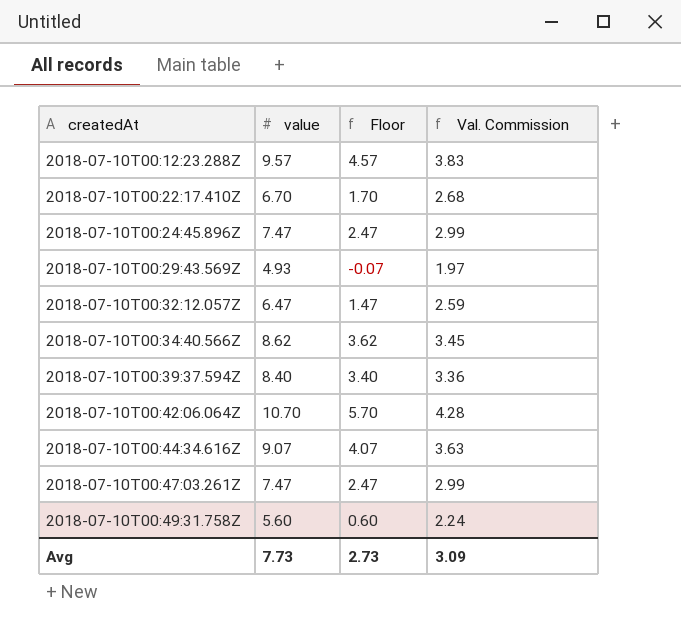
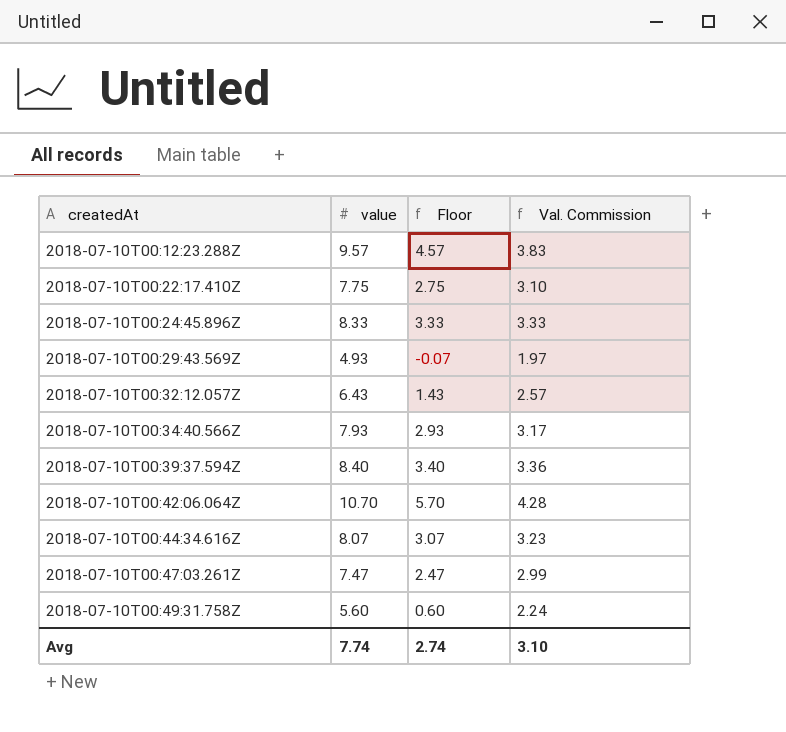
2018-07-10T00:22:17.410Z | value: 6.70 -> 7.75
2018-07-10T00:22:17.410Z | Floor: 1.70 -> 2.75
2018-07-10T00:22:17.410Z | Val. Commission: 2.68 -> 3.10
2018-07-10T00:24:45.896Z | value: 7.47 -> 8.33
2018-07-10T00:24:45.896Z | Floor: 2.47 -> 3.33
2018-07-10T00:24:45.896Z | Val. Commission: 2.99 -> 3.33
2018-07-10T00:32:12.057Z | value: 6.47 -> 6.43
2018-07-10T00:32:12.057Z | Floor: 1.47 -> 1.43
2018-07-10T00:32:12.057Z | Val. Commission: 2.59 -> 2.57
2018-07-10T00:34:40.566Z | value: 8.62 -> 7.93
2018-07-10T00:34:40.566Z | Floor: 3.62 -> 2.93
2018-07-10T00:34:40.566Z | Val. Commission: 3.45 -> 3.17
2018-07-10T00:44:34.616Z | value: 9.07 -> 8.07
2018-07-10T00:44:34.616Z | Floor: 4.07 -> 3.07
2018-07-10T00:44:34.616Z | Val. Commission: 3.63 -> 3.23
Avg | value: 7.73 -> 7.74
Avg | Floor: 2.73 -> 2.74
Avg | Val. Commission: 3.09 -> 3.10

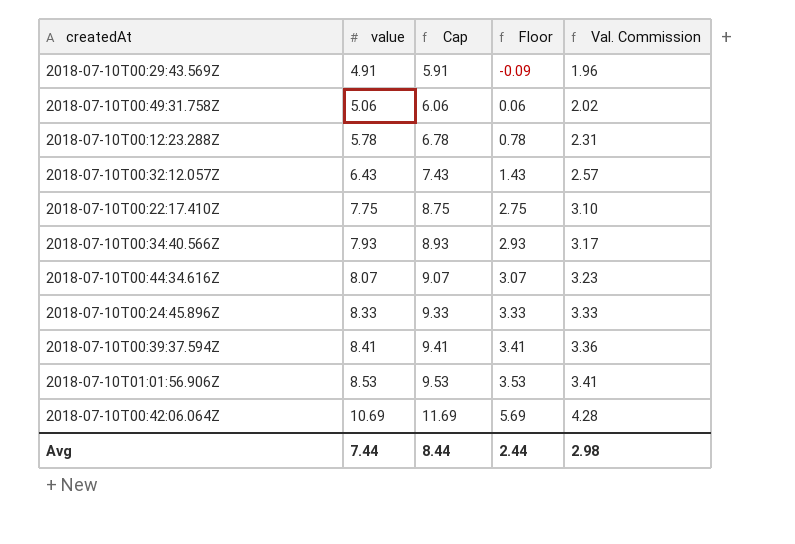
row order: createdAt ascending -> value ascending
column Cap | formula: none -> [value] + 1
row 2018-07-10T00:47:03.261Z: 7.47 | 2.47 | 2.99 -> none
2018-07-10T00:29:43.569Z | value: 4.93 -> 4.91
2018-07-10T00:29:43.569Z | Floor: -0.07 -> -0.09
2018-07-10T00:29:43.569Z | Val. Commission: 1.97 -> 1.96
2018-07-10T00:49:31.758Z | value: 5.60 -> 5.06
2018-07-10T00:49:31.758Z | Floor: 0.60 -> 0.06
2018-07-10T00:49:31.758Z | Val. Commission: 2.24 -> 2.02
2018-07-10T00:12:23.288Z | value: 9.57 -> 5.78
2018-07-10T00:12:23.288Z | Floor: 4.57 -> 0.78
2018-07-10T00:12:23.288Z | Val. Commission: 3.83 -> 2.31
2018-07-10T00:39:37.594Z | value: 8.40 -> 8.41
2018-07-10T00:39:37.594Z | Floor: 3.40 -> 3.41
row 2018-07-10T01:01:56.906Z: none -> 8.53 | 9.53 | 3.53 | 3.41
2018-07-10T00:42:06.064Z | value: 10.70 -> 10.69
2018-07-10T00:42:06.064Z | Floor: 5.70 -> 5.69
Avg | value: 7.74 -> 7.44
Avg | Floor: 2.74 -> 2.44
Avg | Val. Commission: 3.10 -> 2.98

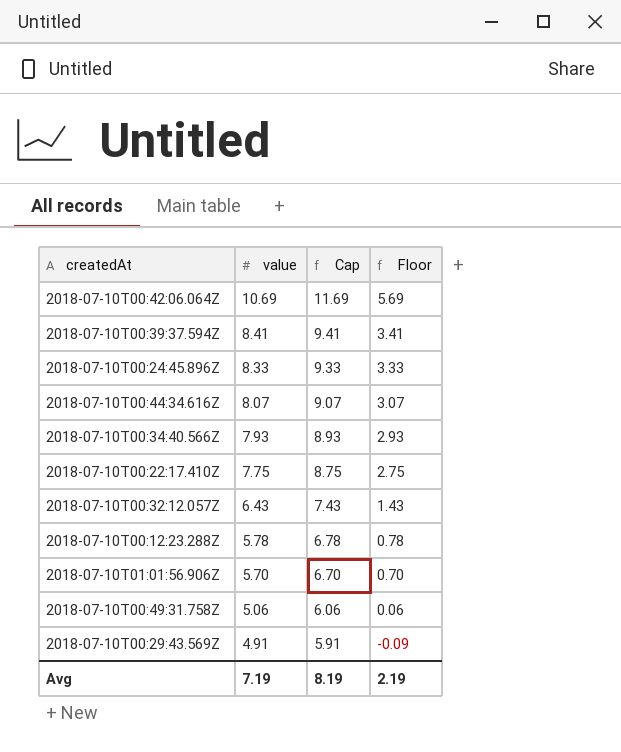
row order: value ascending -> value descending
column Val. Commission | formula: [value] * 0.4 -> none
2018-07-10T01:01:56.906Z | value: 8.53 -> 5.70
2018-07-10T01:01:56.906Z | Cap: 9.53 -> 6.70
2018-07-10T01:01:56.906Z | Floor: 3.53 -> 0.70
Avg | value: 7.44 -> 7.19
Avg | Cap: 8.44 -> 8.19
Avg | Floor: 2.44 -> 2.19

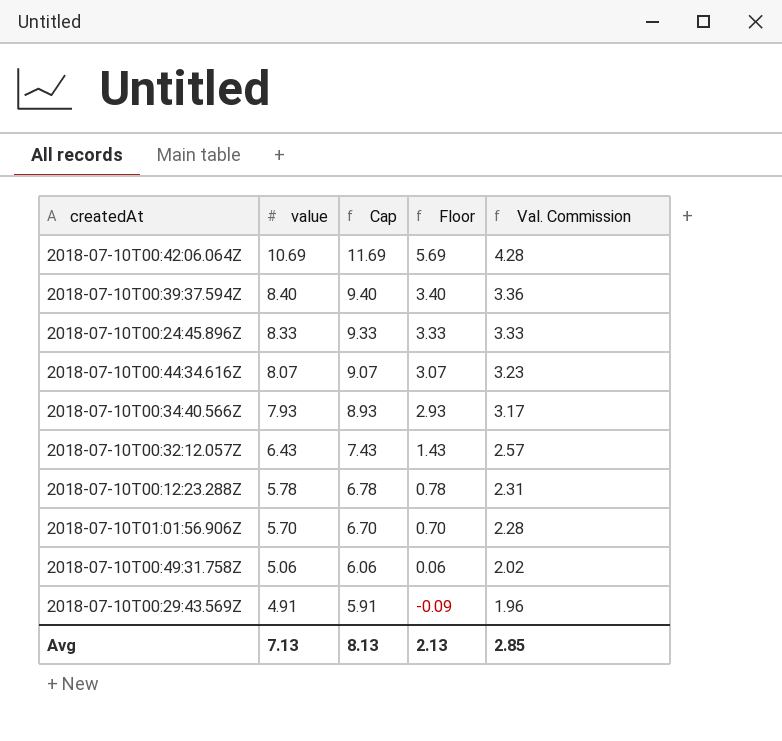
column Val. Commission | formula: none -> [value] * 0.4
row 2018-07-10T00:22:17.410Z: 7.75 | 8.75 | 2.75 -> none
2018-07-10T00:39:37.594Z | value: 8.41 -> 8.40
2018-07-10T00:39:37.594Z | Cap: 9.41 -> 9.40
2018-07-10T00:39:37.594Z | Floor: 3.41 -> 3.40
Avg | value: 7.19 -> 7.13
Avg | Cap: 8.19 -> 8.13
Avg | Floor: 2.19 -> 2.13

